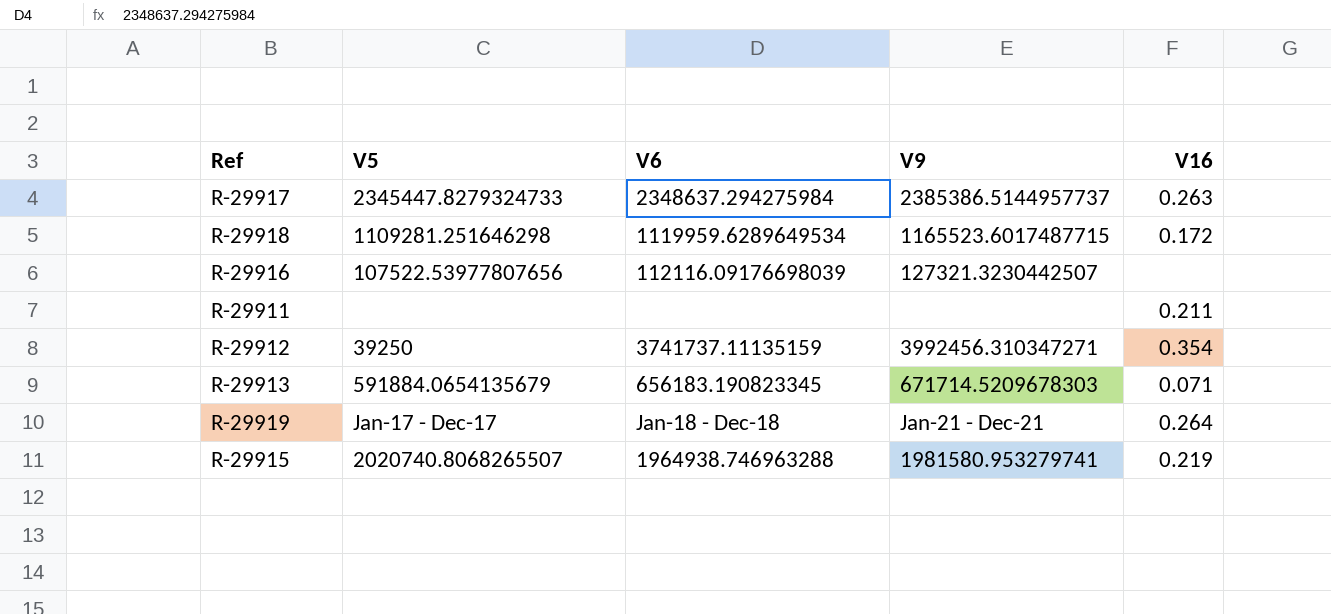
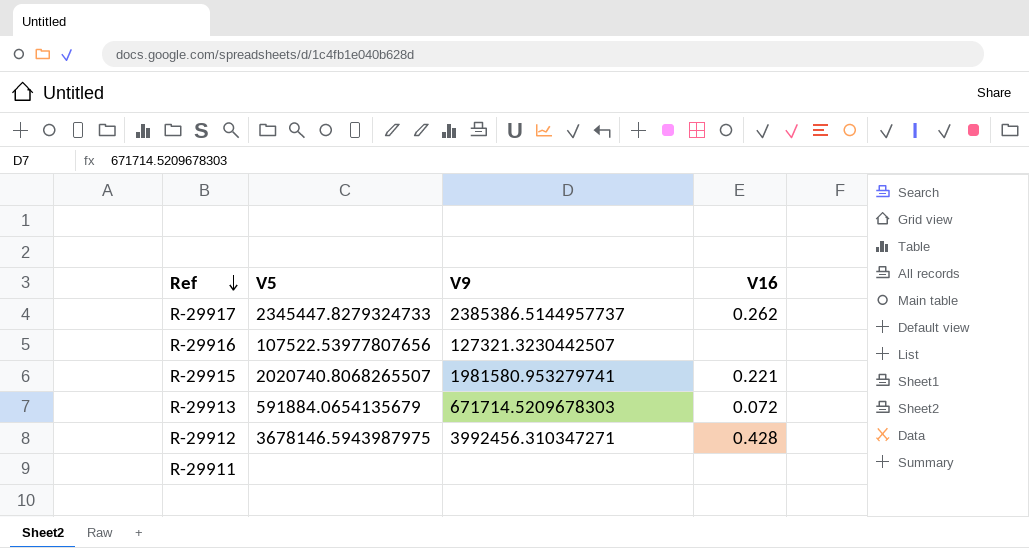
row order: none -> Ref descending
column V6 | position: 3 -> none
row R-29918: 1109281.251646298 | 1119959.6289649534 | 1165523.6017487715 | 0.172 -> none
row R-29919: Jan-17 - Dec-17 | Jan-18 - Dec-18 | Jan-21 - Dec-21 | 0.264 -> none
R-29917 | V16: 0.263 -> 0.262
R-29915 | V16: 0.219 -> 0.221
R-29913 | V16: 0.071 -> 0.072
R-29912 | V5: 39250 -> 3678146.5943987975
R-29912 | V16: 0.354 -> 0.428
R-29911 | V16: 0.211 -> none

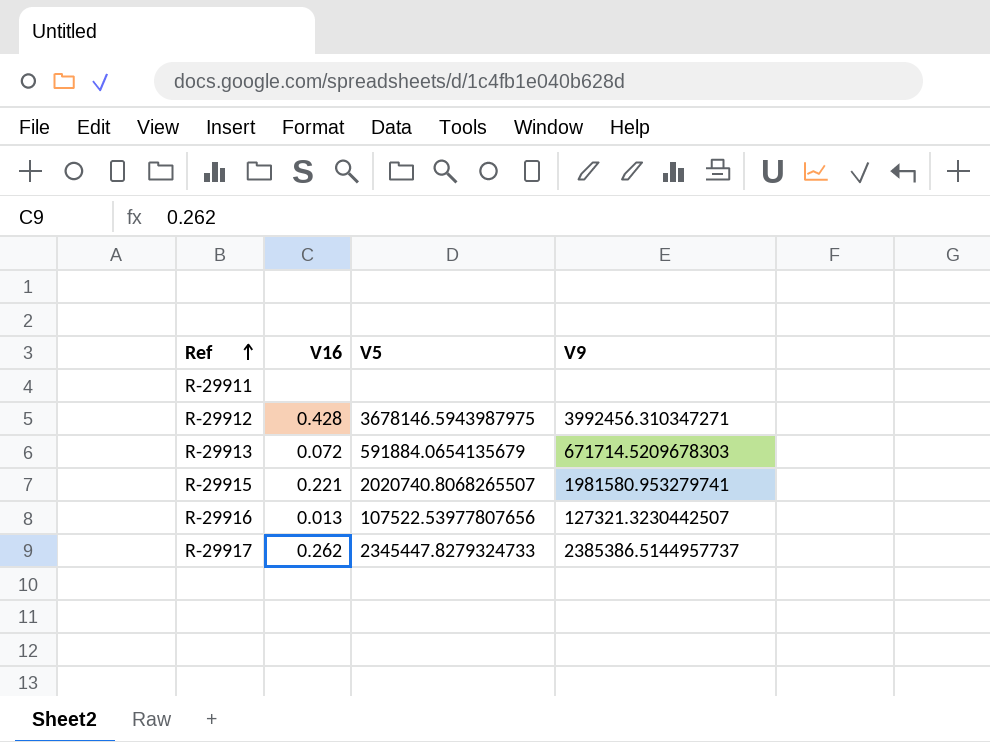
row order: Ref descending -> Ref ascending
column V16 | position: 4 -> 2
R-29916 | V16: none -> 0.013

